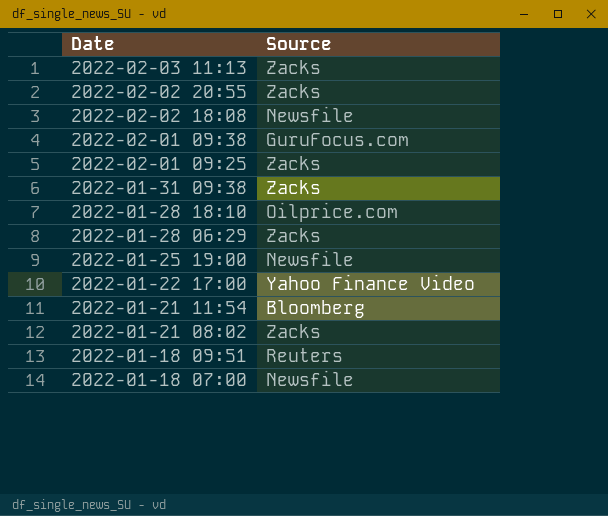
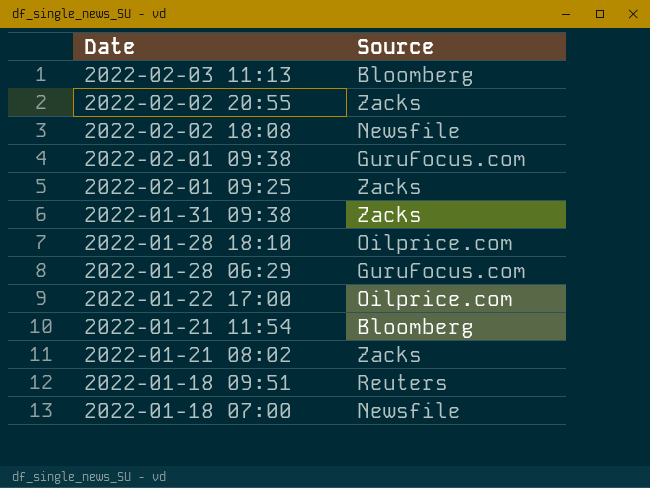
row 2022-01-25 19:00: Newsfile -> none
2022-02-03 11:13 | Source: Zacks -> Bloomberg
2022-01-28 06:29 | Source: Zacks -> GuruFocus.com
2022-01-22 17:00 | Source: Yahoo Finance Video -> Oilprice.com

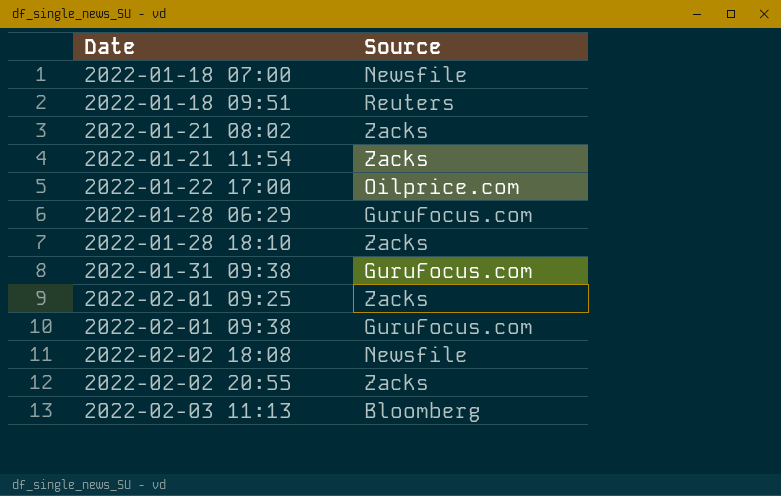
row order: Date descending -> Date ascending
2022-01-21 11:54 | Source: Bloomberg -> Zacks
2022-01-28 18:10 | Source: Oilprice.com -> Zacks
2022-01-31 09:38 | Source: Zacks -> GuruFocus.com

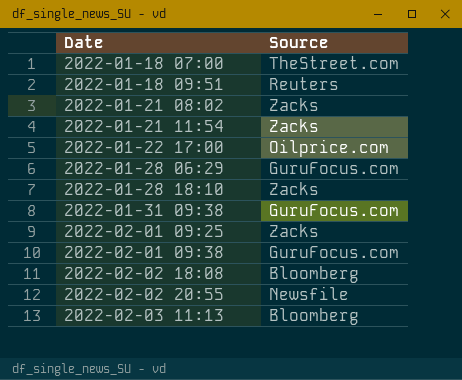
2022-01-18 07:00 | Source: Newsfile -> TheStreet.com
2022-02-02 18:08 | Source: Newsfile -> Bloomberg
2022-02-02 20:55 | Source: Zacks -> Newsfile

